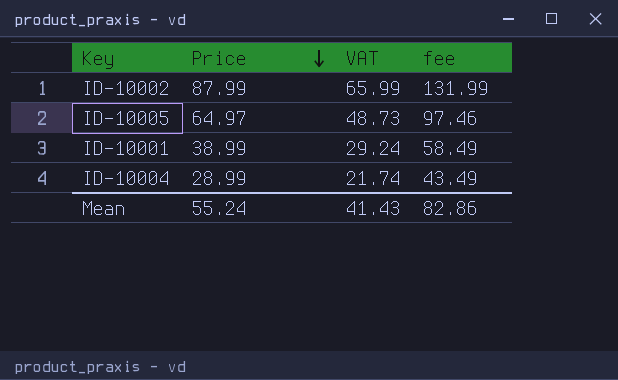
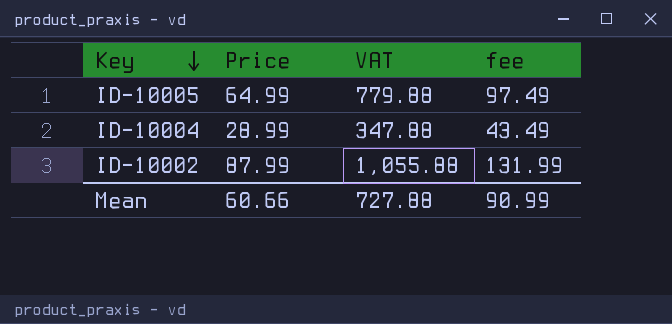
row order: Price descending -> Key descending
column VAT | formula: [Price] * 0.75 -> [Price] * 12
row ID-10001: 38.99 | 29.24 | 58.49 -> none
ID-10005 | Price: 64.97 -> 64.99
ID-10005 | fee: 97.46 -> 97.49
Mean | Price: 55.24 -> 60.66
Mean | VAT: 41.43 -> 727.88
Mean | fee: 82.86 -> 90.99

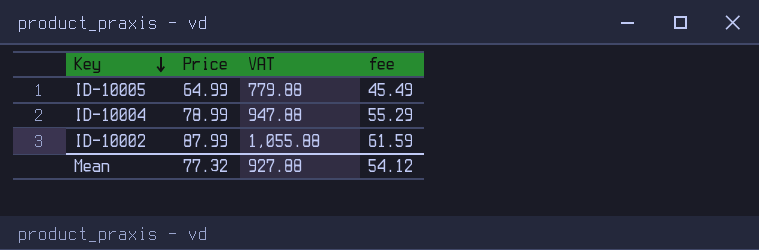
column fee | formula: [Price] * 1.5 -> [Price] * 0.7
ID-10004 | Price: 28.99 -> 78.99
ID-10004 | VAT: 347.88 -> 947.88
Mean | Price: 60.66 -> 77.32
Mean | VAT: 727.88 -> 927.88
Mean | fee: 90.99 -> 54.12

